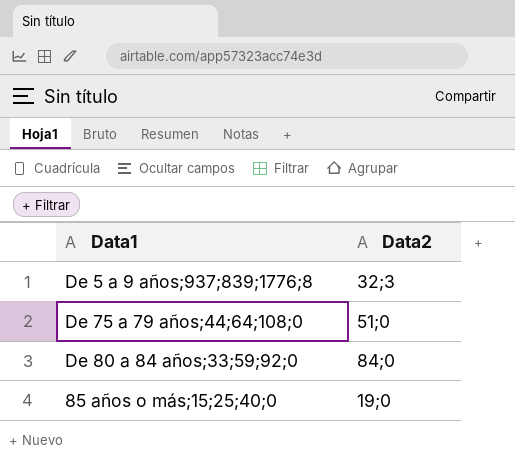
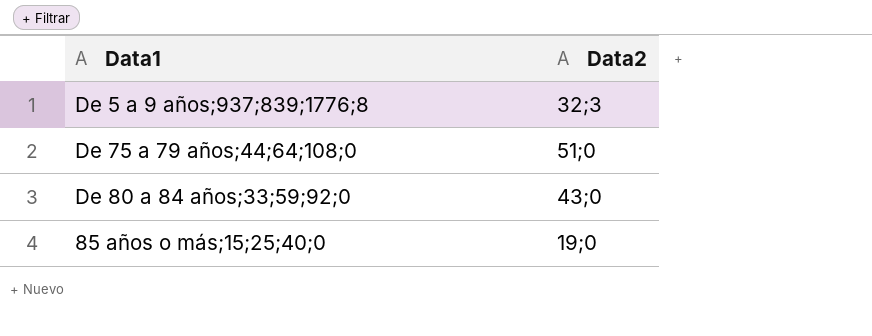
De 80 a 84 años;33;59;92;0 | Data2: 84;0 -> 43;0

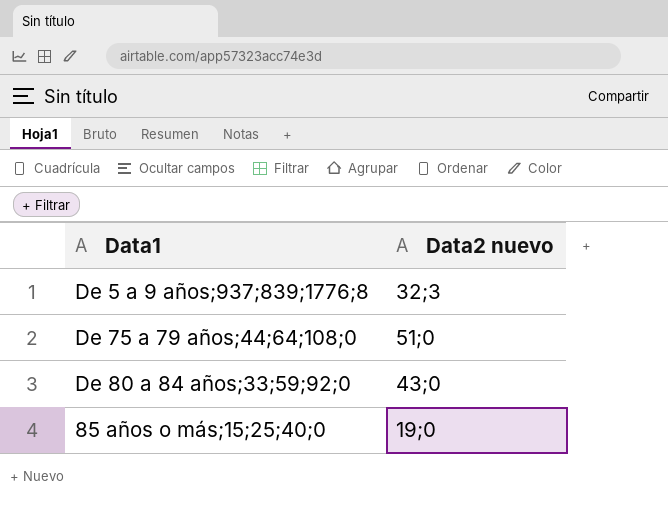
column name: Data2 -> Data2 nuevo

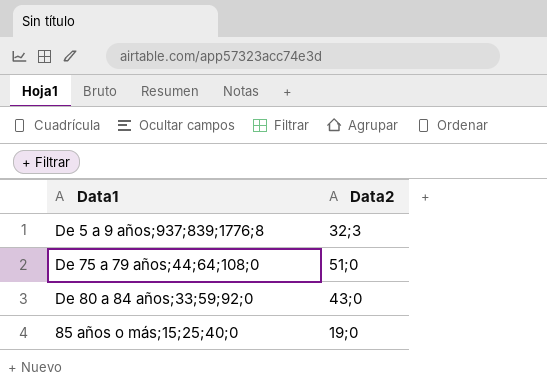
column name: Data2 nuevo -> Data2

